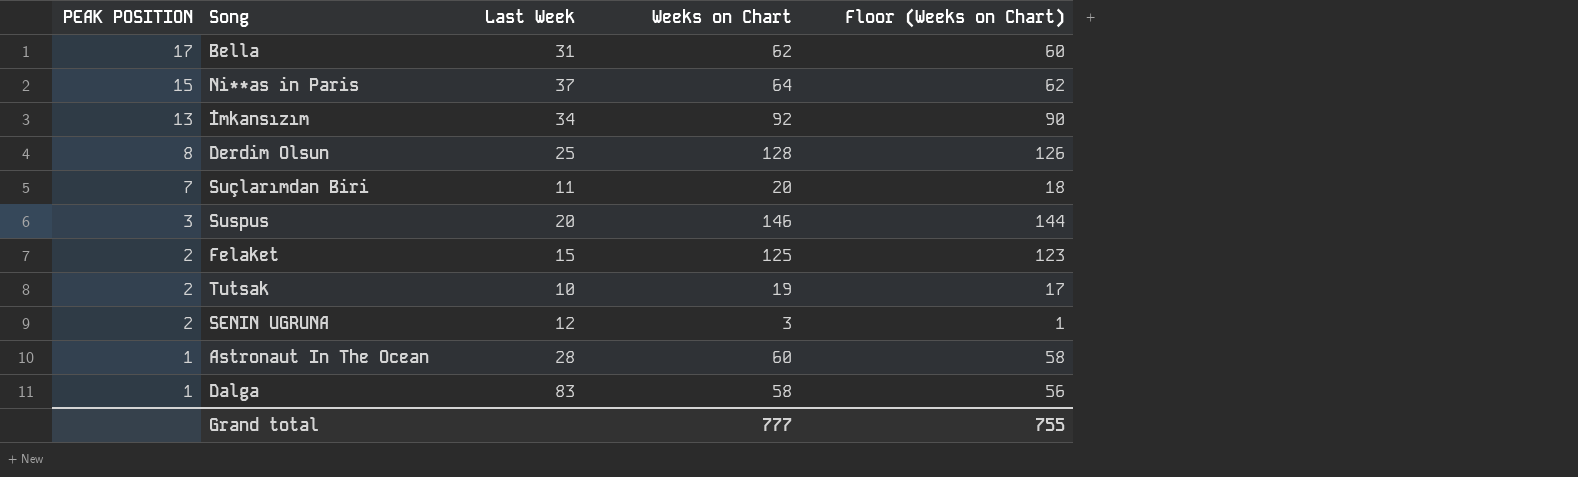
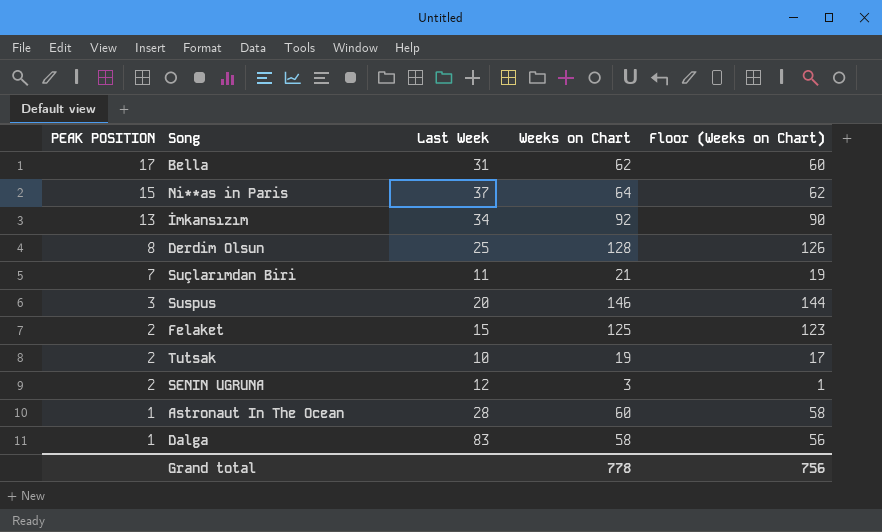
Suçlarımdan Biri | Weeks on Chart: 20 -> 21
Suçlarımdan Biri | Floor (Weeks on Chart): 18 -> 19
Grand total | Weeks on Chart: 777 -> 778
Grand total | Floor (Weeks on Chart): 755 -> 756

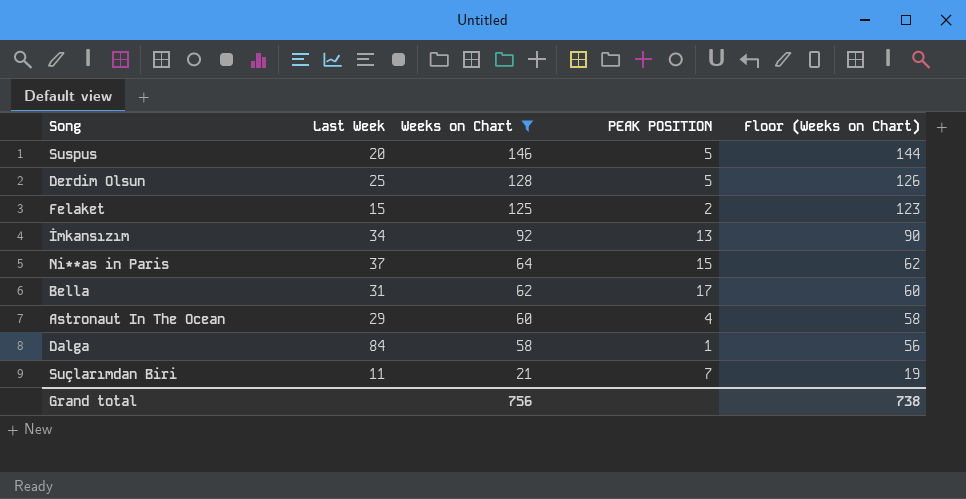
filter: none -> Weeks on Chart >= 21
row order: PEAK POSITION descending -> Weeks on Chart descending
column PEAK POSITION | position: 1 -> 4
Suspus | PEAK POSITION: 3 -> 5
Derdim Olsun | PEAK POSITION: 8 -> 5
Astronaut In The Ocean | Last Week: 28 -> 29
Astronaut In The Ocean | PEAK POSITION: 1 -> 4
Dalga | Last Week: 83 -> 84
Grand total | Weeks on Chart: 778 -> 756
Grand total | Floor (Weeks on Chart): 756 -> 738

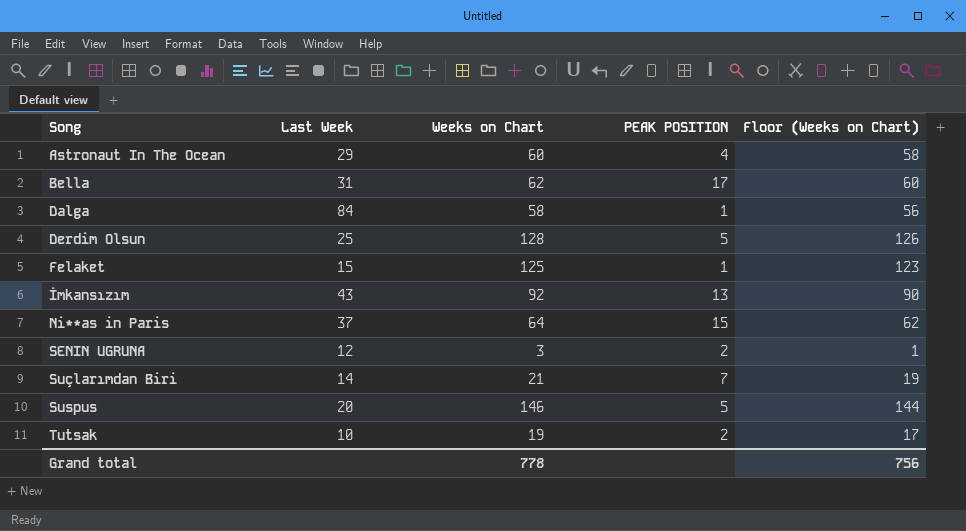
filter: Weeks on Chart >= 21 -> none
row order: Weeks on Chart descending -> Song ascending
Felaket | PEAK POSITION: 2 -> 1
İmkansızım | Last Week: 34 -> 43
Suçlarımdan Biri | Last Week: 11 -> 14
Grand total | Weeks on Chart: 756 -> 778
Grand total | Floor (Weeks on Chart): 738 -> 756

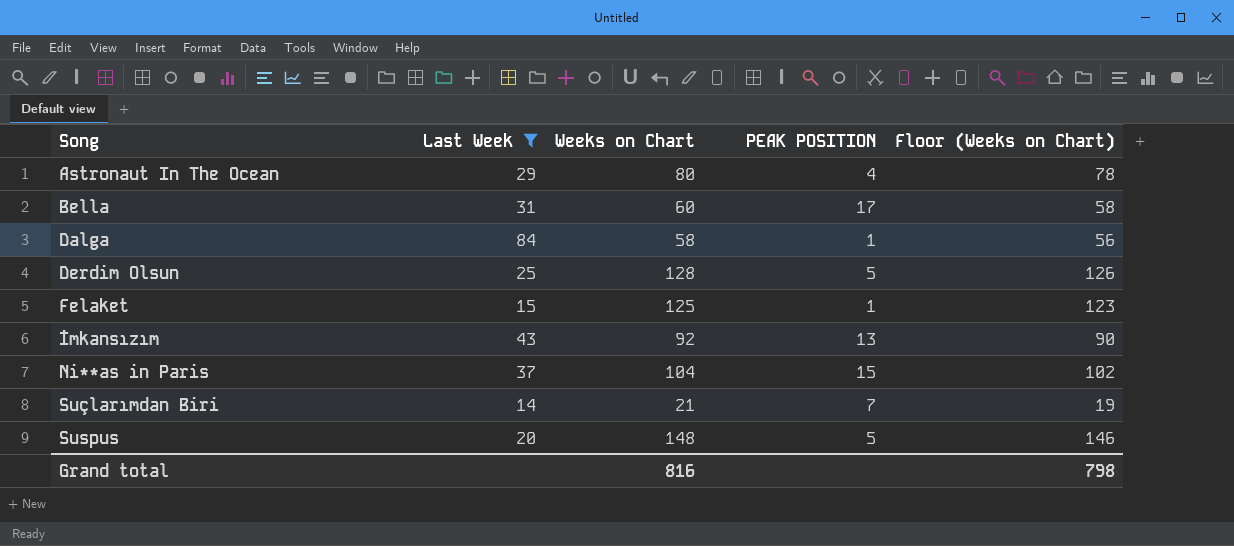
filter: none -> Last Week >= 14
Astronaut In The Ocean | Weeks on Chart: 60 -> 80
Astronaut In The Ocean | Floor (Weeks on Chart): 58 -> 78
Bella | Weeks on Chart: 62 -> 60
Bella | Floor (Weeks on Chart): 60 -> 58
Ni**as in Paris | Weeks on Chart: 64 -> 104
Ni**as in Paris | Floor (Weeks on Chart): 62 -> 102
Suspus | Weeks on Chart: 146 -> 148
Suspus | Floor (Weeks on Chart): 144 -> 146
Grand total | Weeks on Chart: 778 -> 816
Grand total | Floor (Weeks on Chart): 756 -> 798

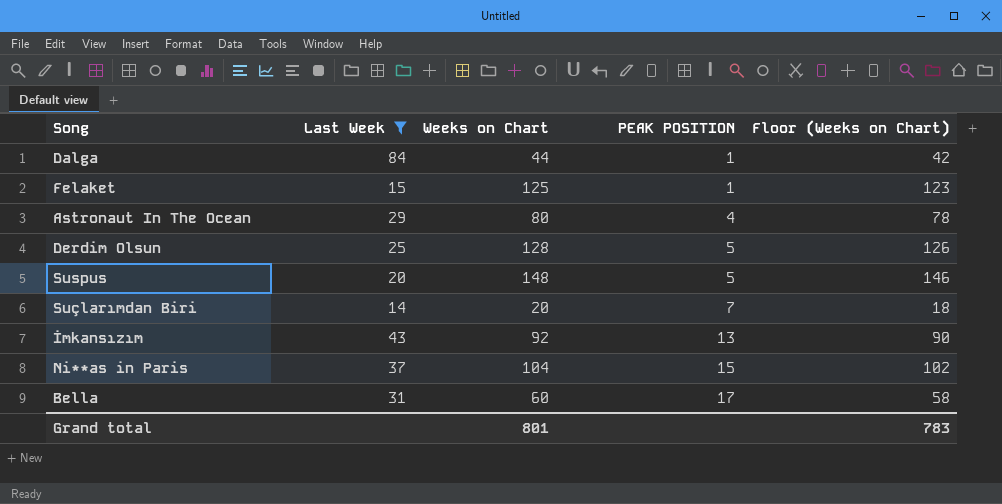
row order: Song ascending -> PEAK POSITION ascending
Dalga | Weeks on Chart: 58 -> 44
Dalga | Floor (Weeks on Chart): 56 -> 42
Suçlarımdan Biri | Weeks on Chart: 21 -> 20
Suçlarımdan Biri | Floor (Weeks on Chart): 19 -> 18
Grand total | Weeks on Chart: 816 -> 801
Grand total | Floor (Weeks on Chart): 798 -> 783

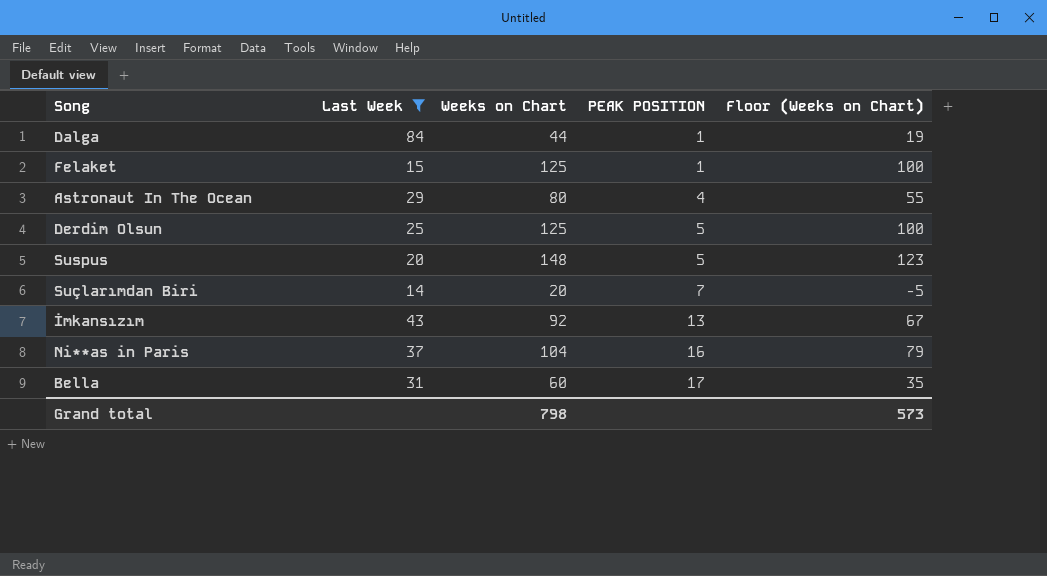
column Floor (Weeks on Chart) | formula: [Weeks on Chart] - 2 -> [Weeks on Chart] - 25
Derdim Olsun | Weeks on Chart: 128 -> 125
Ni**as in Paris | PEAK POSITION: 15 -> 16
Grand total | Weeks on Chart: 801 -> 798
Grand total | Floor (Weeks on Chart): 783 -> 573

